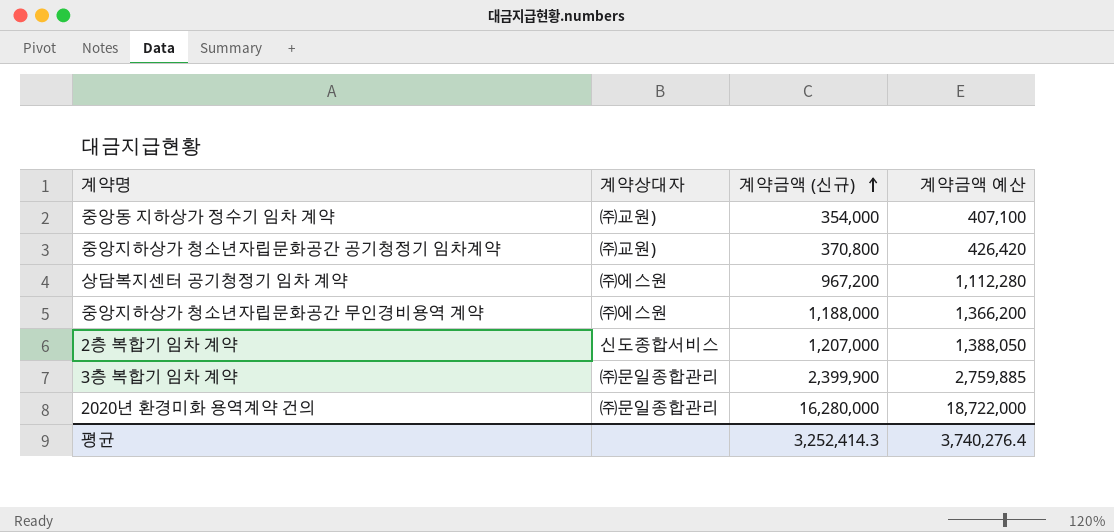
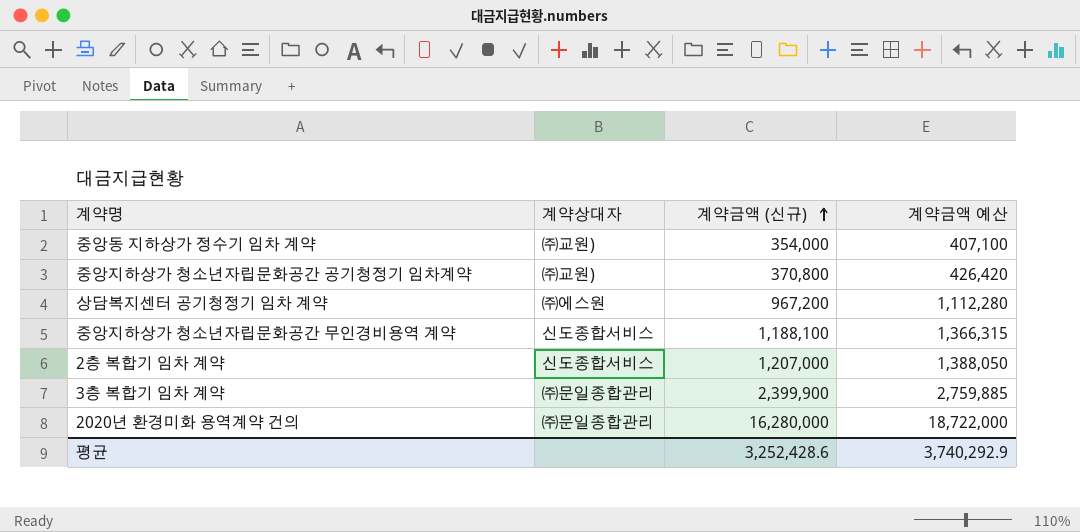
중앙지하상가 청소년자립문화공간 무인경비용역 계약 | 계약상대자: ㈜에스원 -> 신도종합서비스
중앙지하상가 청소년자립문화공간 무인경비용역 계약 | 계약금액 (신규): 1,188,000 -> 1,188,100
중앙지하상가 청소년자립문화공간 무인경비용역 계약 | 계약금액 예산: 1,366,200 -> 1,366,315
평균 | 계약금액 (신규): 3,252,414.3 -> 3,252,428.6
평균 | 계약금액 예산: 3,740,276.4 -> 3,740,292.9

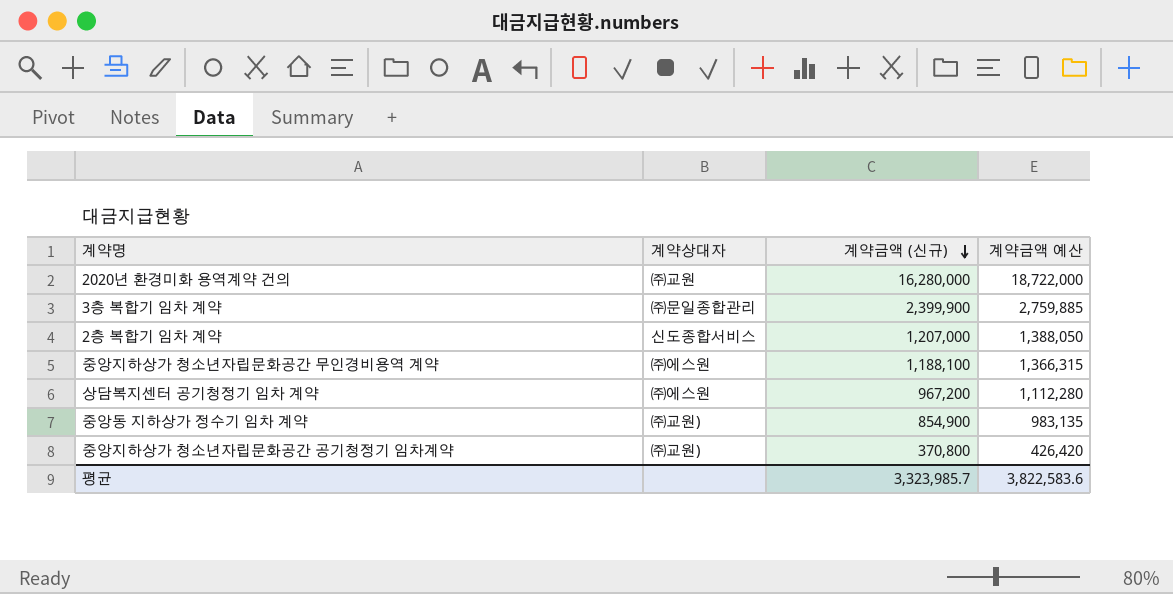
row order: 계약금액 (신규) ascending -> 계약금액 (신규) descending
2020년 환경미화 용역계약 건의 | 계약상대자: ㈜문일종합관리 -> ㈜교원
중앙지하상가 청소년자립문화공간 무인경비용역 계약 | 계약상대자: 신도종합서비스 -> ㈜에스원
중앙동 지하상가 정수기 임차 계약 | 계약금액 (신규): 354,000 -> 854,900
중앙동 지하상가 정수기 임차 계약 | 계약금액 예산: 407,100 -> 983,135
평균 | 계약금액 (신규): 3,252,428.6 -> 3,323,985.7
평균 | 계약금액 예산: 3,740,292.9 -> 3,822,583.6

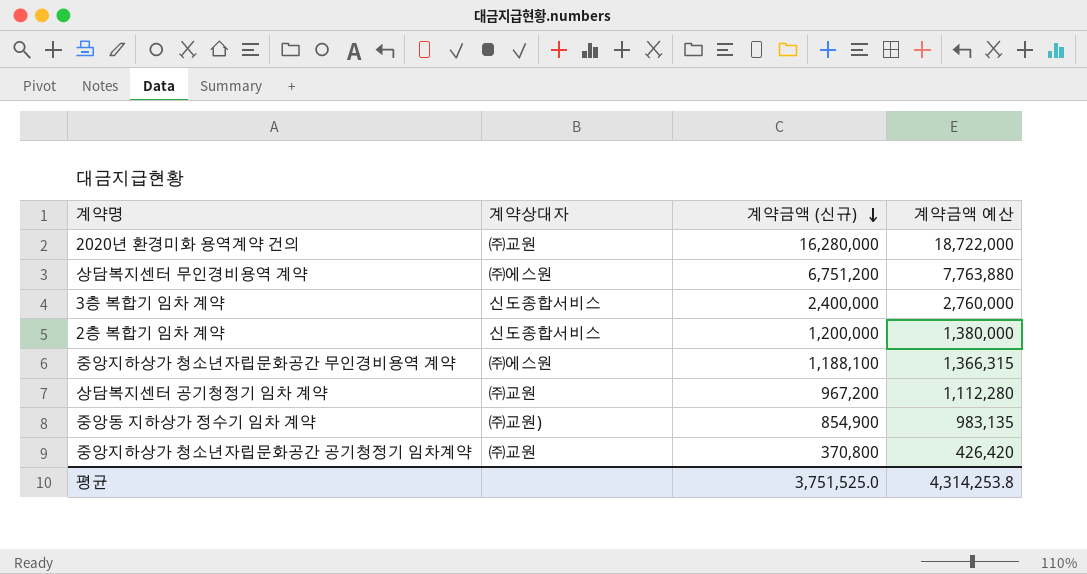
row 상담복지센터 무인경비용역 계약: none -> ㈜에스원 | 6,751,200 | 7,763,880
3층 복합기 임차 계약 | 계약상대자: ㈜문일종합관리 -> 신도종합서비스
3층 복합기 임차 계약 | 계약금액 (신규): 2,399,900 -> 2,400,000
3층 복합기 임차 계약 | 계약금액 예산: 2,759,885 -> 2,760,000
2층 복합기 임차 계약 | 계약금액 (신규): 1,207,000 -> 1,200,000
2층 복합기 임차 계약 | 계약금액 예산: 1,388,050 -> 1,380,000
상담복지센터 공기청정기 임차 계약 | 계약상대자: ㈜에스원 -> ㈜교원
중앙지하상가 청소년자립문화공간 공기청정기 임차계약 | 계약상대자: ㈜교원) -> ㈜교원
평균 | 계약금액 (신규): 3,323,985.7 -> 3,751,525.0
평균 | 계약금액 예산: 3,822,583.6 -> 4,314,253.8

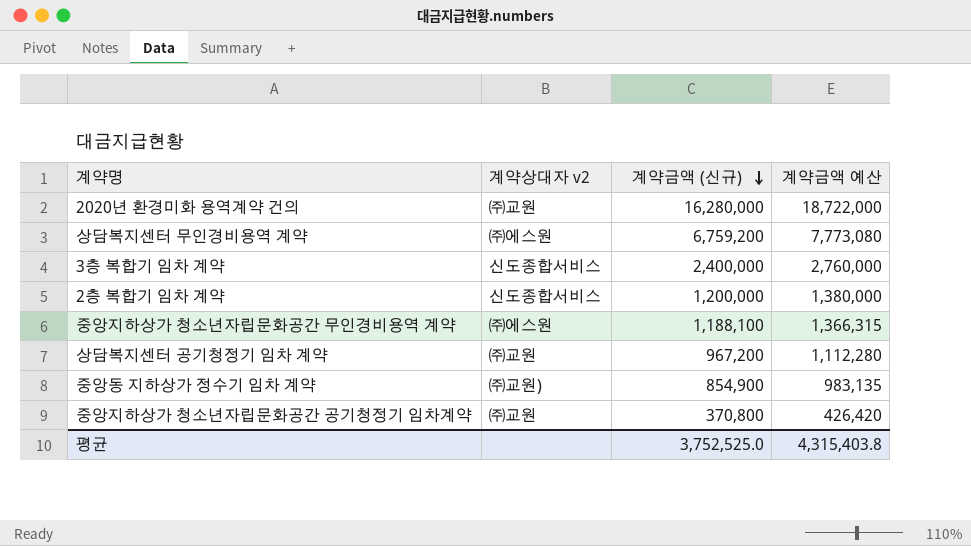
column name: 계약상대자 -> 계약상대자 v2
상담복지센터 무인경비용역 계약 | 계약금액 (신규): 6,751,200 -> 6,759,200
상담복지센터 무인경비용역 계약 | 계약금액 예산: 7,763,880 -> 7,773,080
평균 | 계약금액 (신규): 3,751,525.0 -> 3,752,525.0
평균 | 계약금액 예산: 4,314,253.8 -> 4,315,403.8

